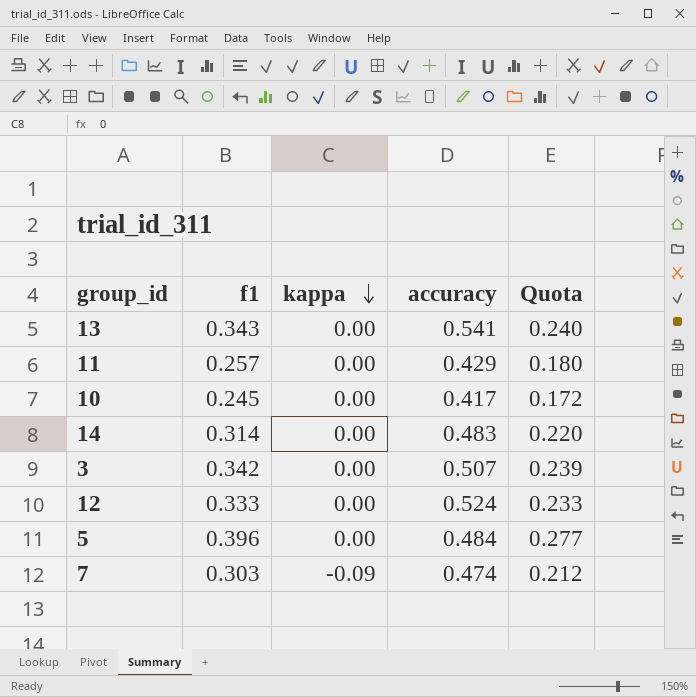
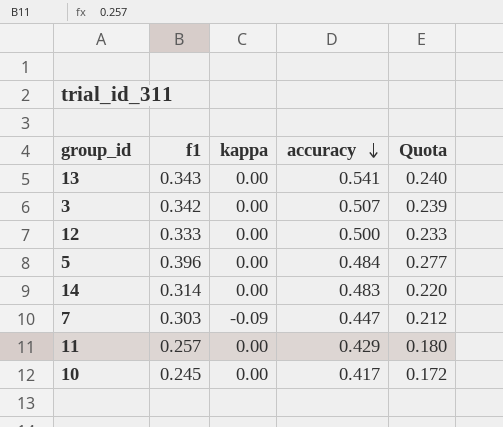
row order: kappa descending -> accuracy descending
12 | accuracy: 0.524 -> 0.500
7 | accuracy: 0.474 -> 0.447

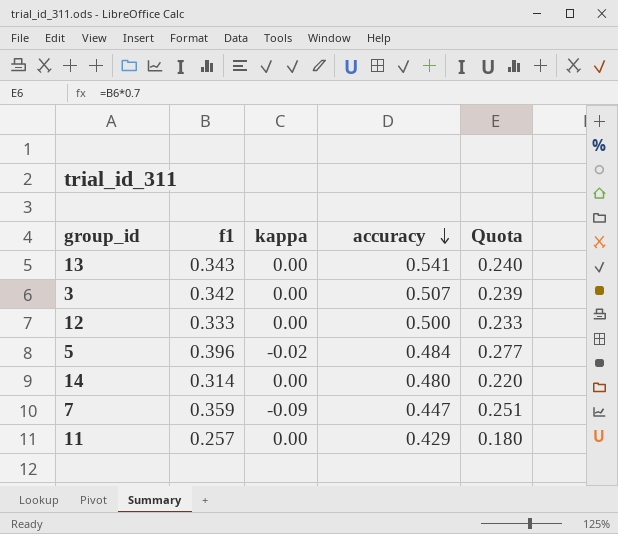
row 10: 0.245 | 0.00 | 0.417 | 0.172 -> none
5 | kappa: 0.00 -> -0.02
14 | accuracy: 0.483 -> 0.480
7 | f1: 0.303 -> 0.359
7 | Quota: 0.212 -> 0.251

